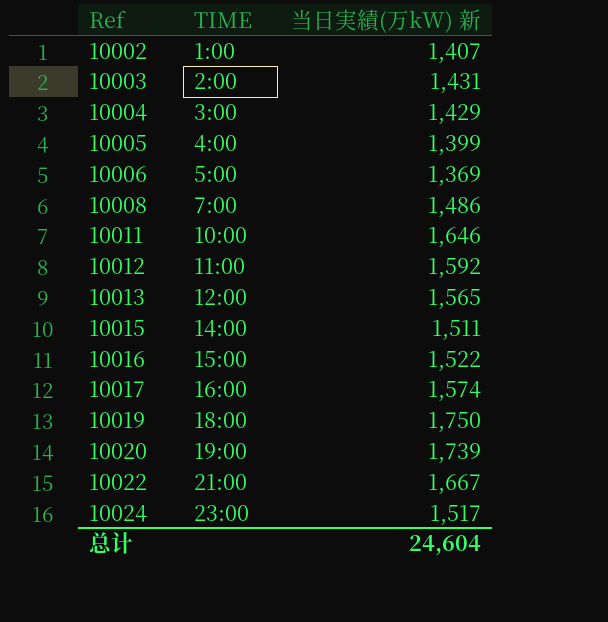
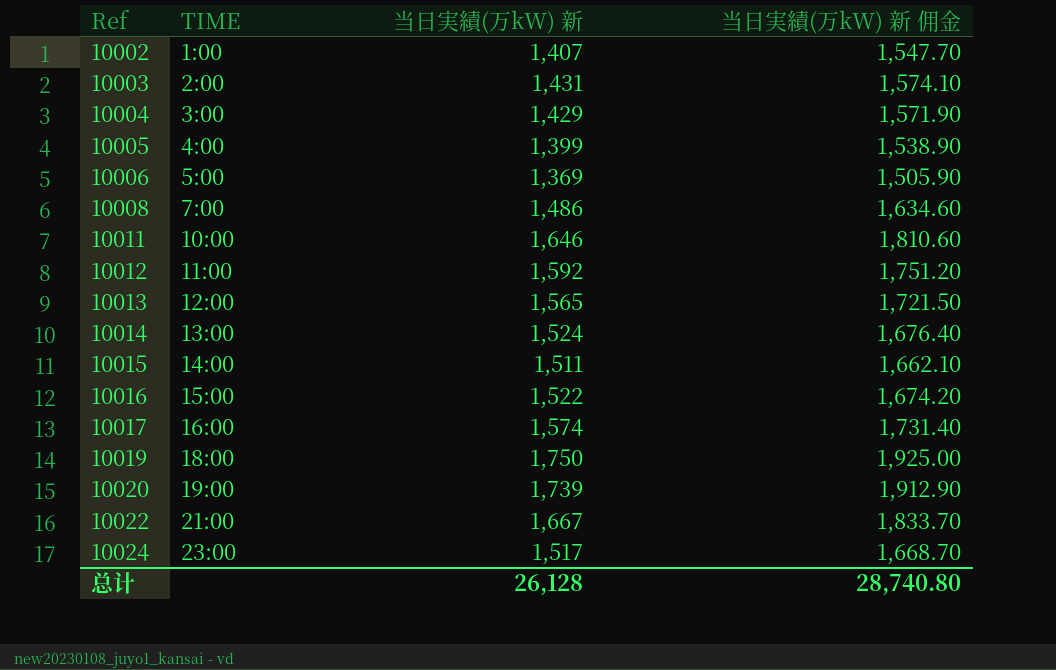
column 当日実績(万kW) 新 佣金 | formula: none -> [当日実績(万kW) 新] * 1.1
row 10014: none -> 13:00 | 1,524 | 1,676.40
总计 | 当日実績(万kW) 新: 24,604 -> 26,128

